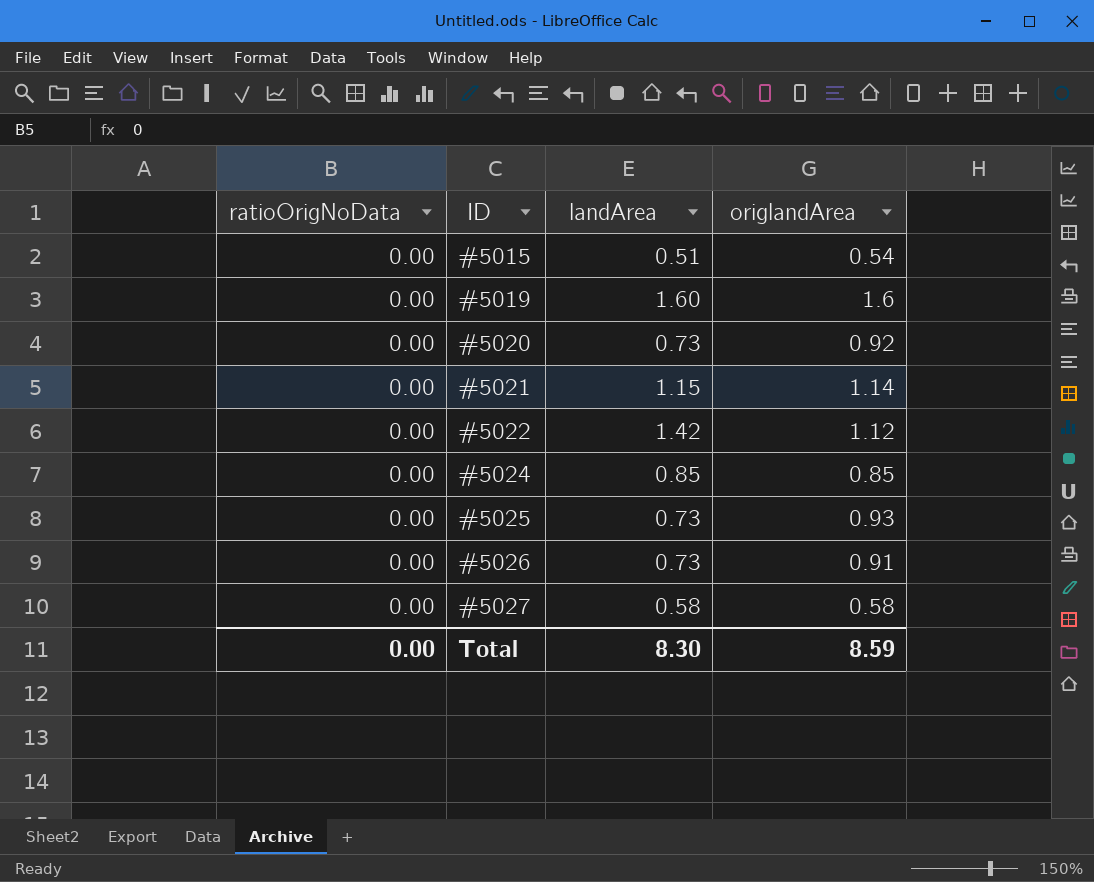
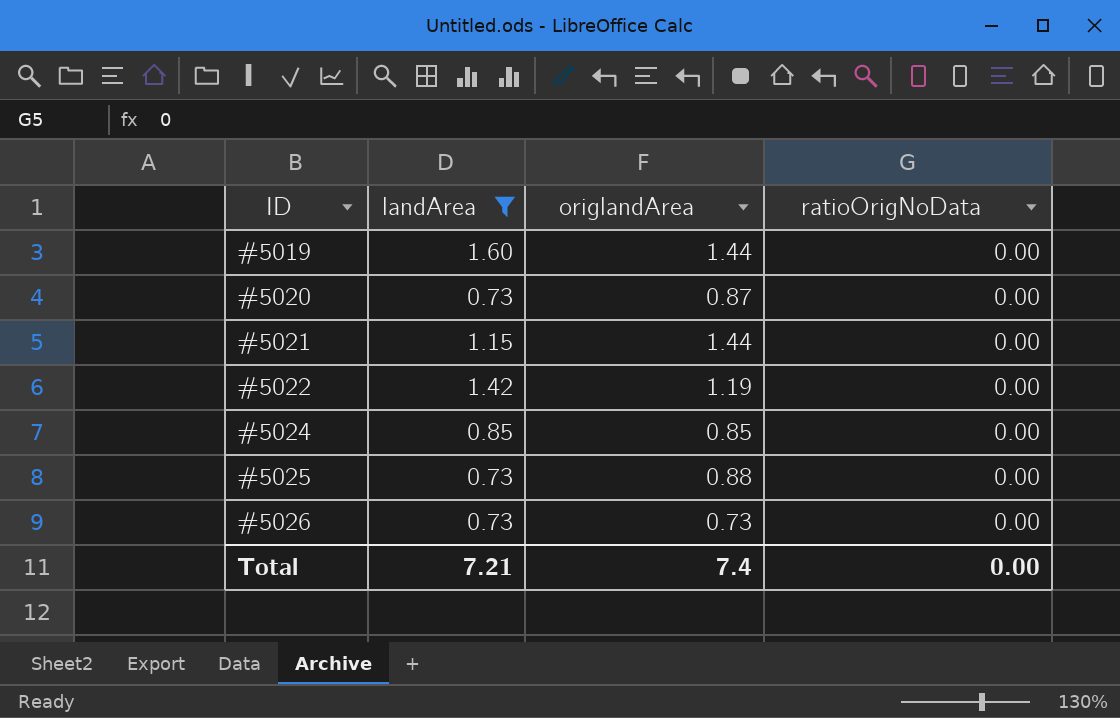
filter: none -> landArea >= 0.73
column ratioOrigNoData | position: 1 -> 4
#5019 | origlandArea: 1.6 -> 1.44
#5020 | origlandArea: 0.92 -> 0.87
#5021 | origlandArea: 1.14 -> 1.44
#5022 | origlandArea: 1.12 -> 1.19
#5025 | origlandArea: 0.93 -> 0.88
#5026 | origlandArea: 0.91 -> 0.73
Total | landArea: 8.30 -> 7.21
Total | origlandArea: 8.59 -> 7.4

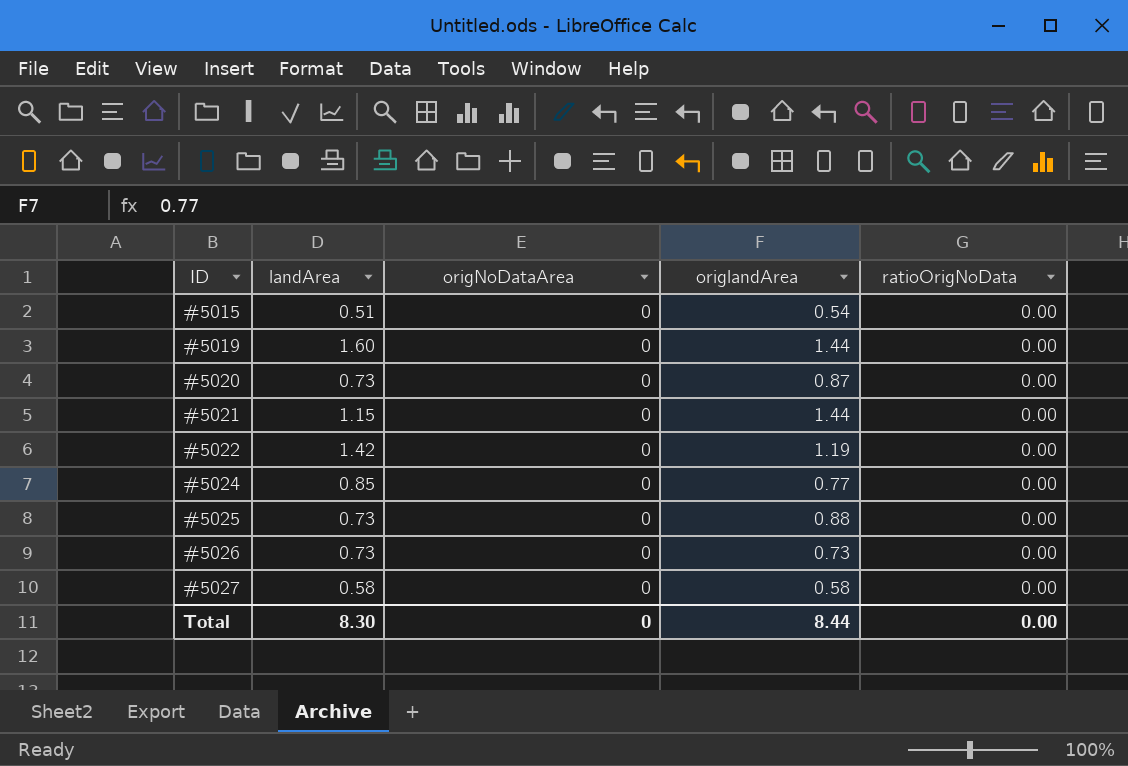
filter: landArea >= 0.73 -> none
column origNoDataArea | position: none -> 3
#5024 | origlandArea: 0.85 -> 0.77
Total | landArea: 7.21 -> 8.30
Total | origlandArea: 7.4 -> 8.44

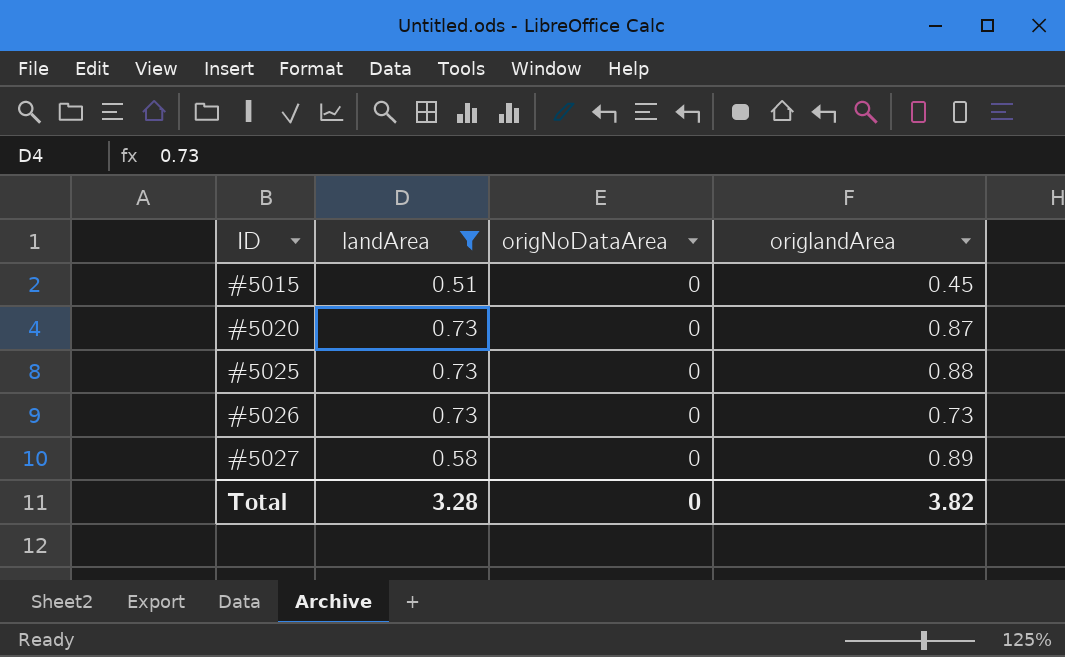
filter: none -> landArea <= 0.73
column ratioOrigNoData | position: 5 -> none
#5015 | origlandArea: 0.54 -> 0.45
#5027 | origlandArea: 0.58 -> 0.89
Total | landArea: 8.30 -> 3.28
Total | origlandArea: 8.44 -> 3.82

